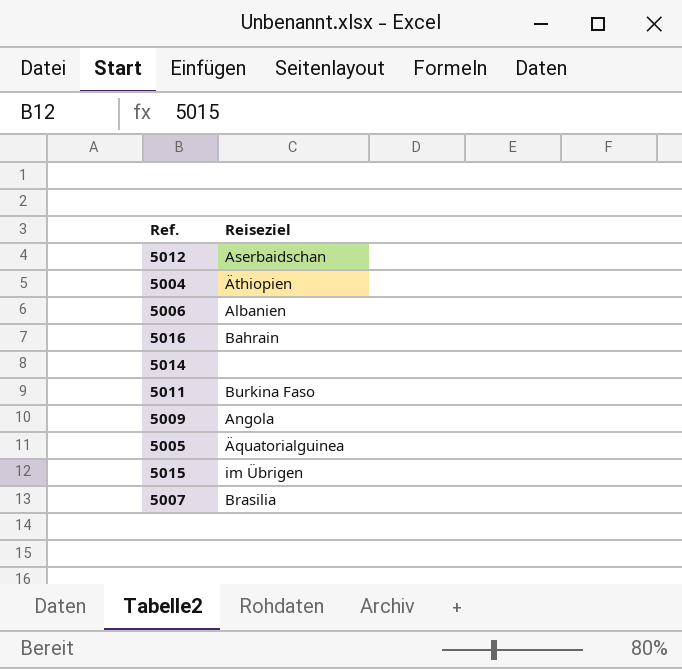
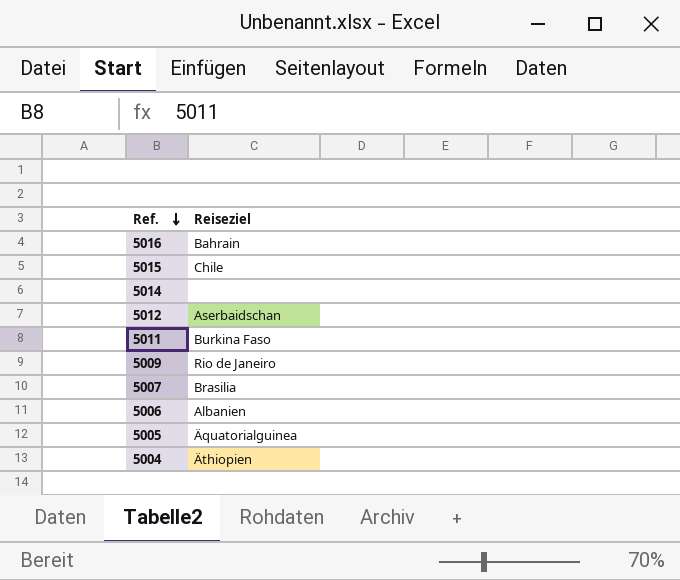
row order: none -> Ref. descending
5015 | Reiseziel: im Übrigen -> Chile
5009 | Reiseziel: Angola -> Rio de Janeiro

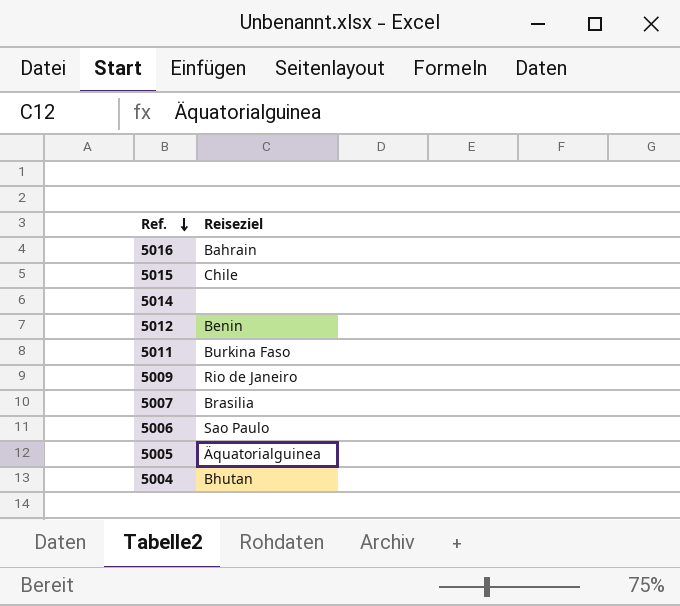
5012 | Reiseziel: Aserbaidschan -> Benin
5006 | Reiseziel: Albanien -> Sao Paulo
5004 | Reiseziel: Äthiopien -> Bhutan

